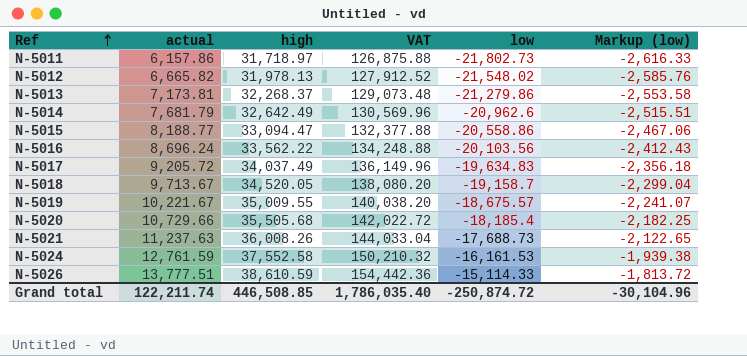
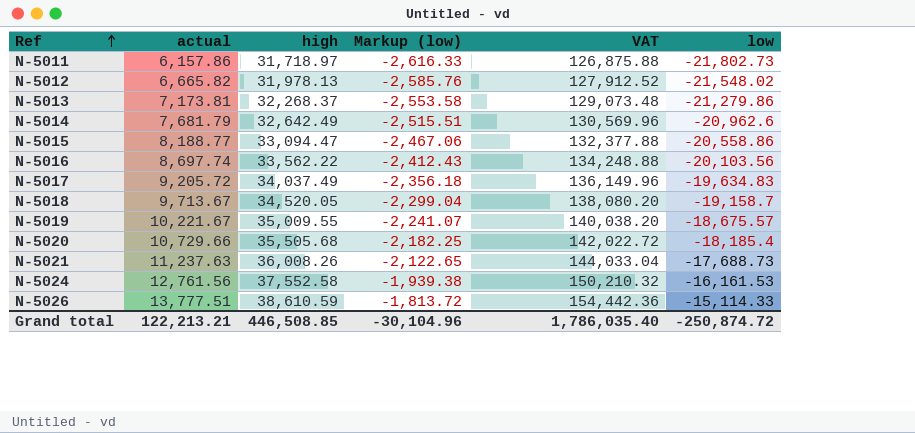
column Markup (low) | position: 6 -> 4
N-5016 | actual: 8,696.24 -> 8,697.74
N-5024 | actual: 12,761.59 -> 12,761.56
Grand total | actual: 122,211.74 -> 122,213.21

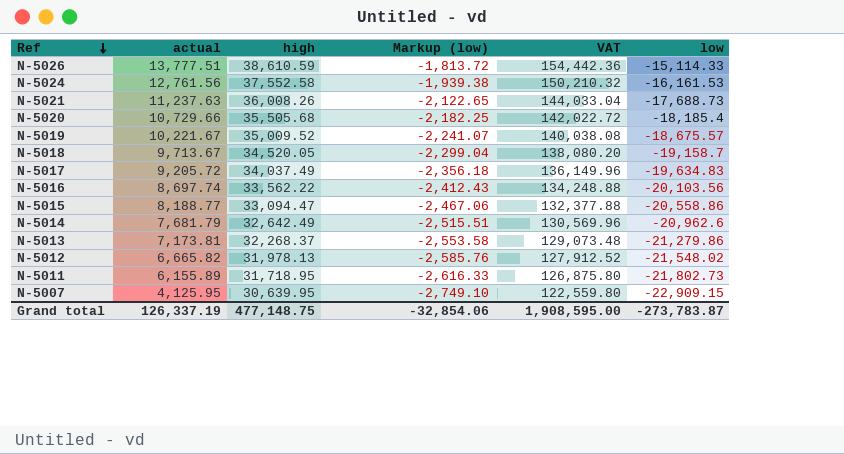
row order: Ref ascending -> Ref descending
N-5019 | high: 35,009.55 -> 35,009.52
N-5019 | VAT: 140,038.20 -> 140,038.08
N-5011 | actual: 6,157.86 -> 6,155.89
N-5011 | high: 31,718.97 -> 31,718.95
N-5011 | VAT: 126,875.88 -> 126,875.80
row N-5007: none -> 4,125.95 | 30,639.95 | -2,749.10 | 122,559.80 | -22,909.15
Grand total | actual: 122,213.21 -> 126,337.19
Grand total | high: 446,508.85 -> 477,148.75
Grand total | Markup (low): -30,104.96 -> -32,854.06
Grand total | VAT: 1,786,035.40 -> 1,908,595.00
Grand total | low: -250,874.72 -> -273,783.87

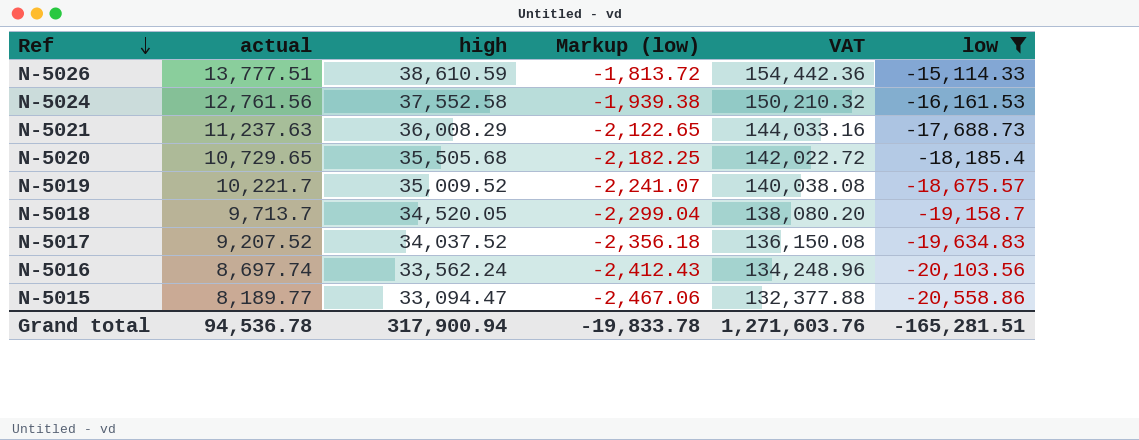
filter: none -> low >= -20,558.86
N-5021 | high: 36,008.26 -> 36,008.29
N-5021 | VAT: 144,033.04 -> 144,033.16
N-5020 | actual: 10,729.66 -> 10,729.65
N-5019 | actual: 10,221.67 -> 10,221.7
N-5018 | actual: 9,713.67 -> 9,713.7
N-5017 | actual: 9,205.72 -> 9,207.52
N-5017 | high: 34,037.49 -> 34,037.52
N-5017 | VAT: 136,149.96 -> 136,150.08
N-5016 | high: 33,562.22 -> 33,562.24
N-5016 | VAT: 134,248.88 -> 134,248.96
N-5015 | actual: 8,188.77 -> 8,189.77
Grand total | actual: 126,337.19 -> 94,536.78
Grand total | high: 477,148.75 -> 317,900.94
Grand total | Markup (low): -32,854.06 -> -19,833.78
Grand total | VAT: 1,908,595.00 -> 1,271,603.76
Grand total | low: -273,783.87 -> -165,281.51

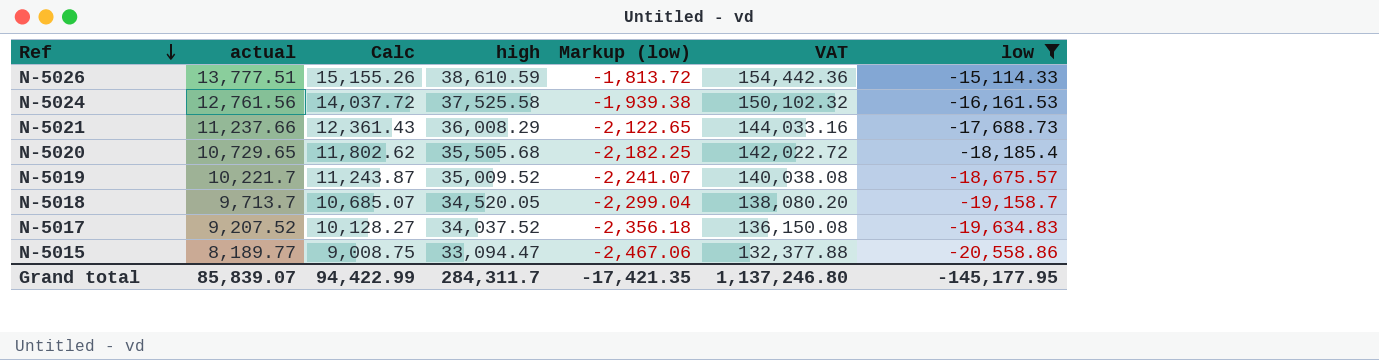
column Calc | formula: none -> [actual] * 1.1
row N-5016: 8,697.74 | 33,562.24 | -2,412.43 | 134,248.96 | -20,103.56 -> none
N-5024 | high: 37,552.58 -> 37,525.58
N-5024 | VAT: 150,210.32 -> 150,102.32
N-5021 | actual: 11,237.63 -> 11,237.66
Grand total | actual: 94,536.78 -> 85,839.07
Grand total | high: 317,900.94 -> 284,311.7
Grand total | Markup (low): -19,833.78 -> -17,421.35
Grand total | VAT: 1,271,603.76 -> 1,137,246.80
Grand total | low: -165,281.51 -> -145,177.95

